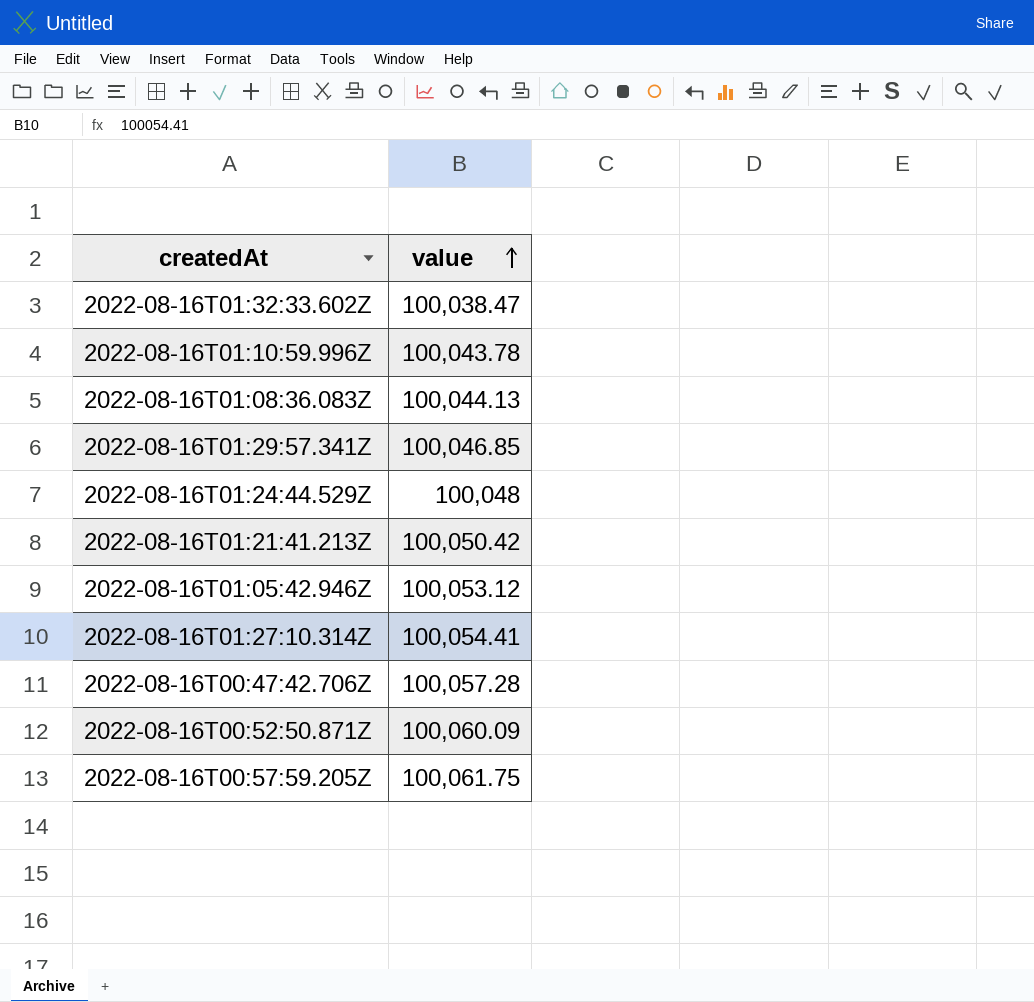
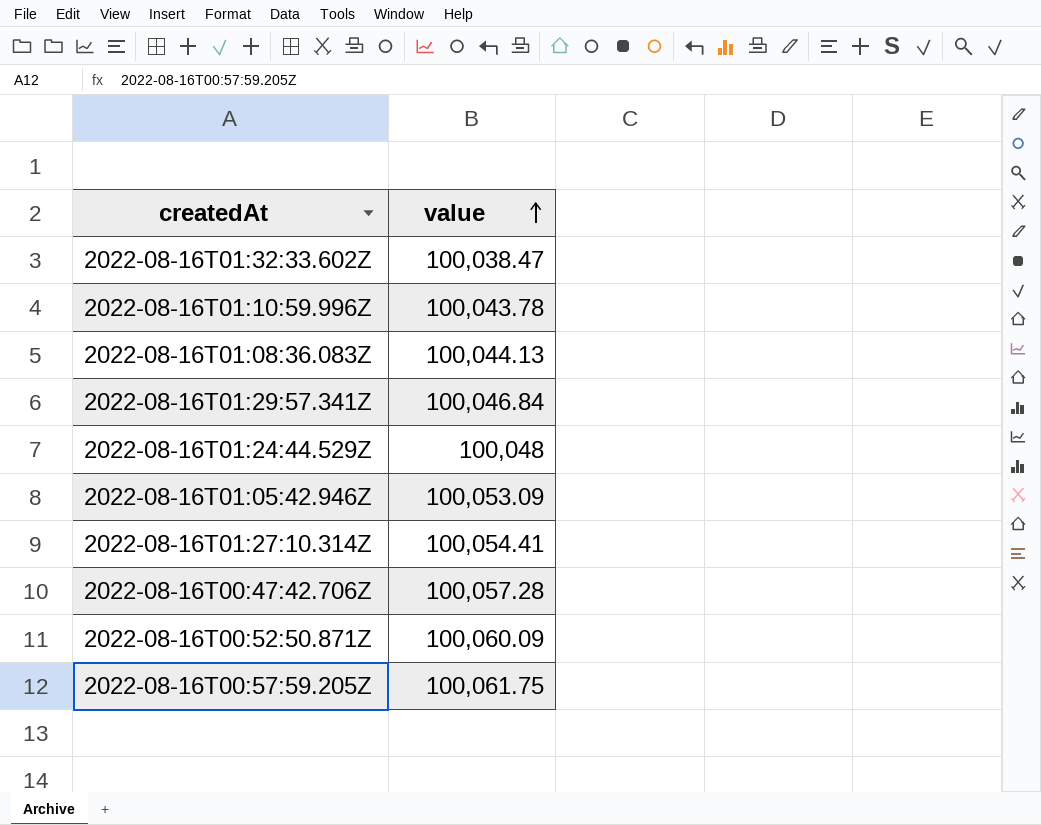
row 2022-08-16T01:21:41.213Z: 100,050.42 -> none
2022-08-16T01:29:57.341Z | value: 100,046.85 -> 100,046.84
2022-08-16T01:05:42.946Z | value: 100,053.12 -> 100,053.09

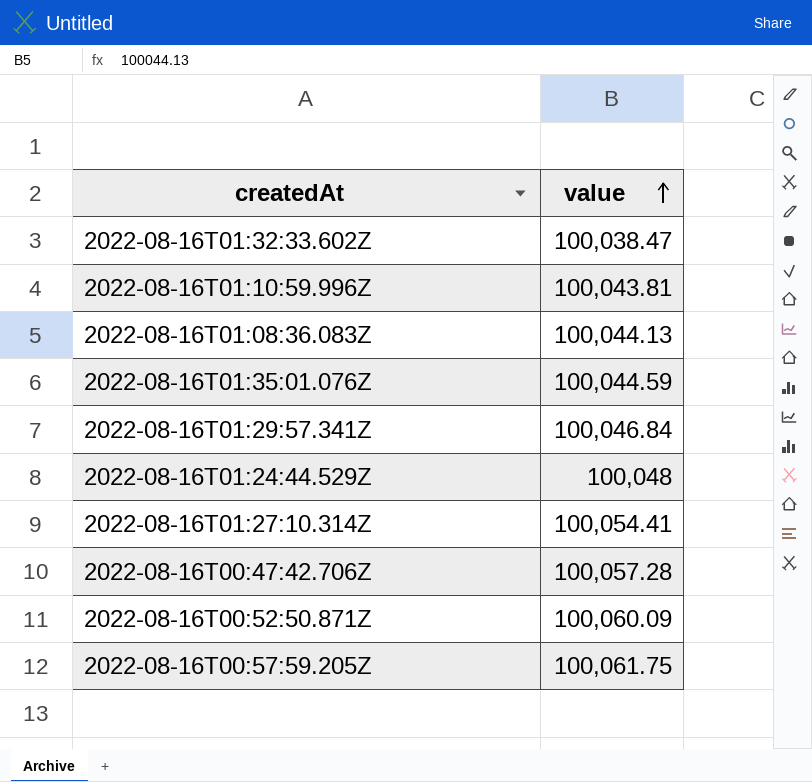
row 2022-08-16T01:05:42.946Z: 100,053.09 -> none
2022-08-16T01:10:59.996Z | value: 100,043.78 -> 100,043.81
row 2022-08-16T01:35:01.076Z: none -> 100,044.59

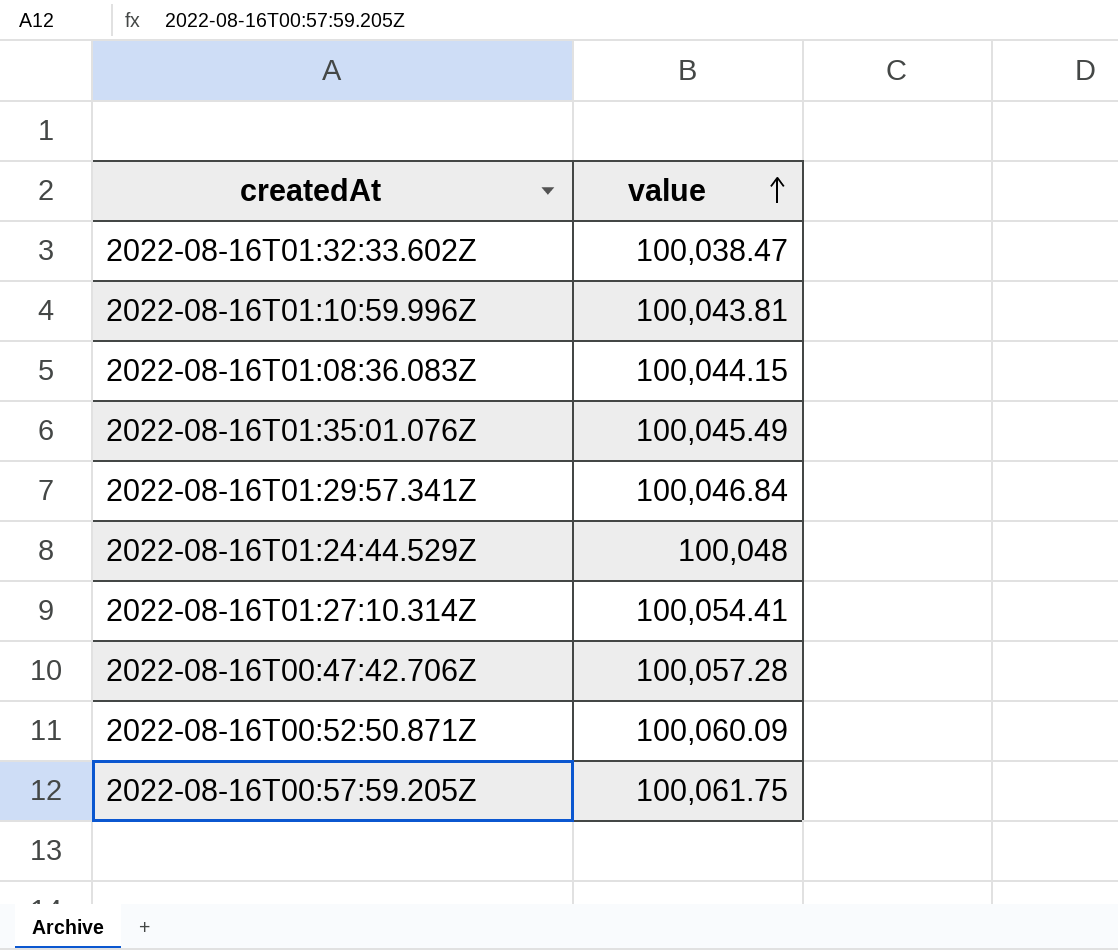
2022-08-16T01:08:36.083Z | value: 100,044.13 -> 100,044.15
2022-08-16T01:35:01.076Z | value: 100,044.59 -> 100,045.49

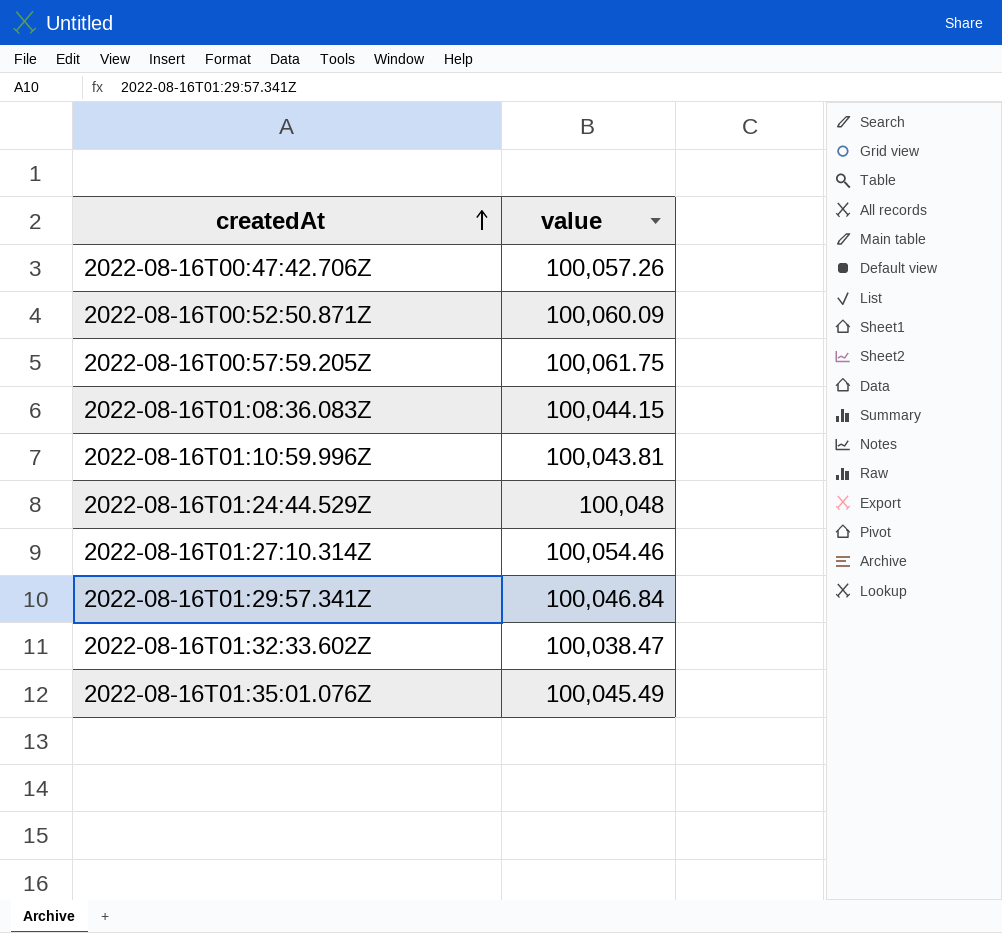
row order: value ascending -> createdAt ascending
2022-08-16T00:47:42.706Z | value: 100,057.28 -> 100,057.26
2022-08-16T01:27:10.314Z | value: 100,054.41 -> 100,054.46

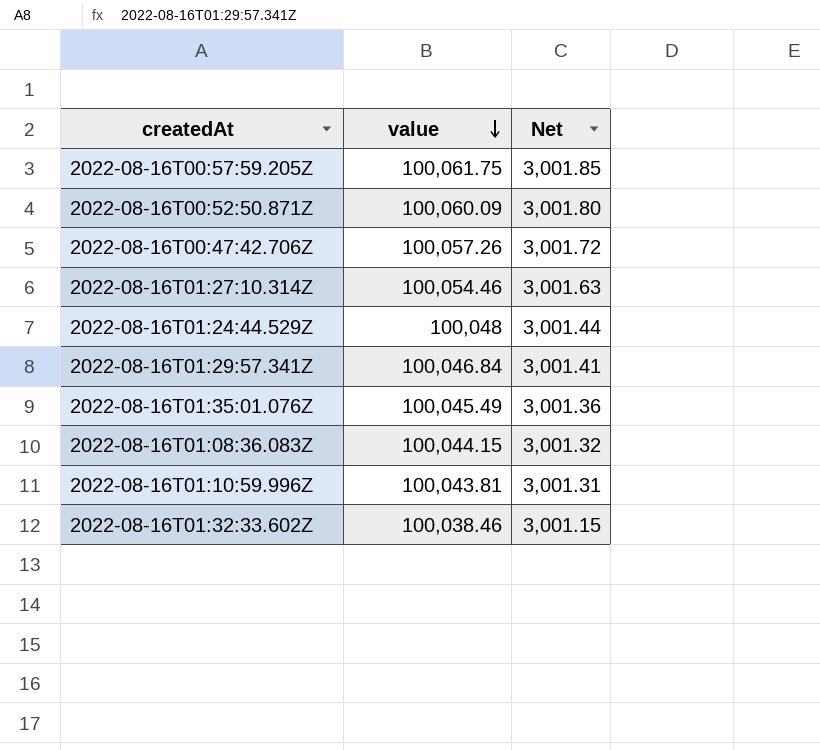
row order: createdAt ascending -> value descending
column Net | formula: none -> [value] * 0.03
2022-08-16T01:32:33.602Z | value: 100,038.47 -> 100,038.46

